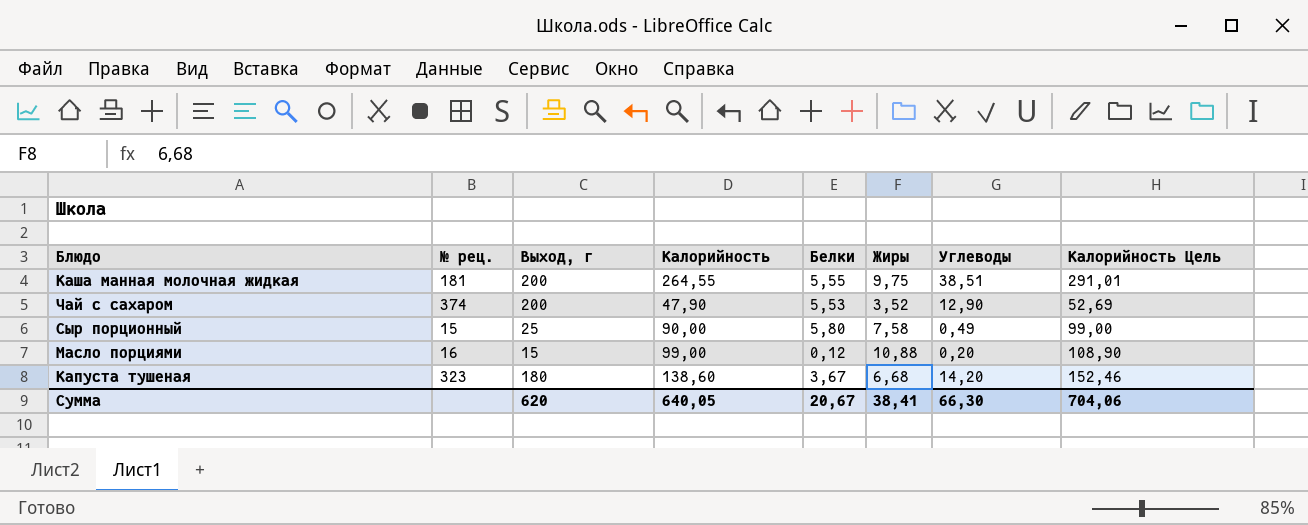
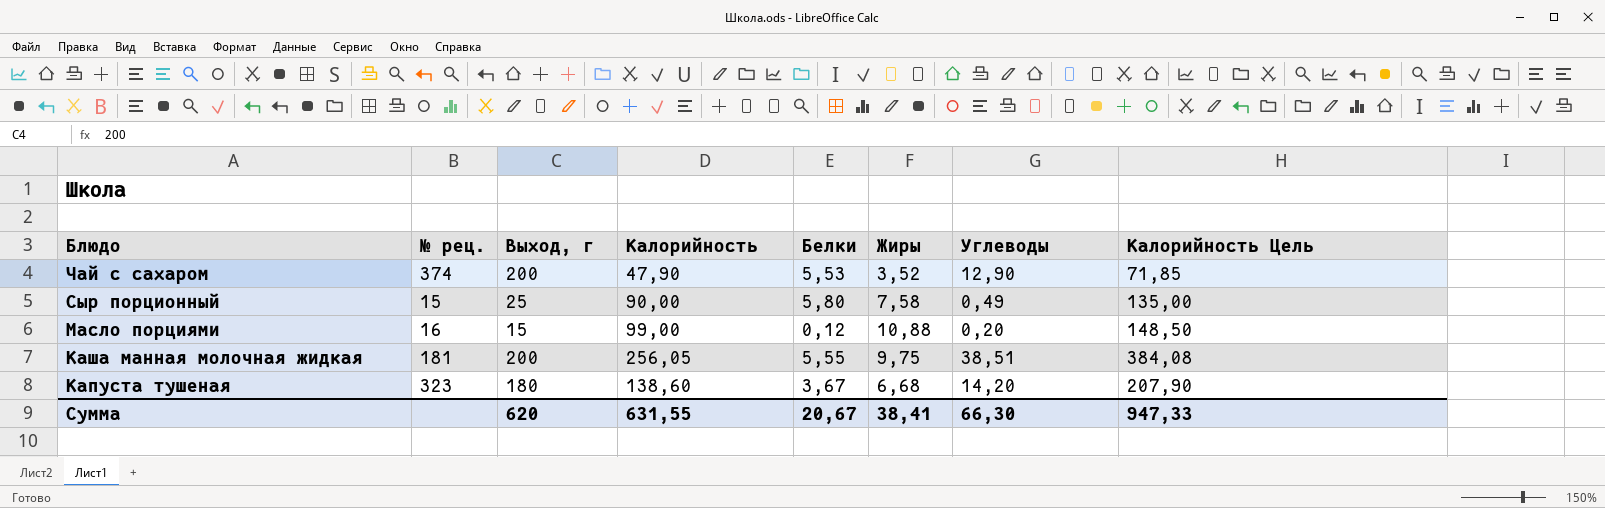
row order: none -> Блюдо descending
column Калорийность Цель | formula: [Калорийность] * 1,1 -> [Калорийность] * 1,5
Каша манная молочная жидкая | Калорийность: 264,55 -> 256,05
Сумма | Калорийность: 640,05 -> 631,55
Сумма | Калорийность Цель: 704,06 -> 947,33

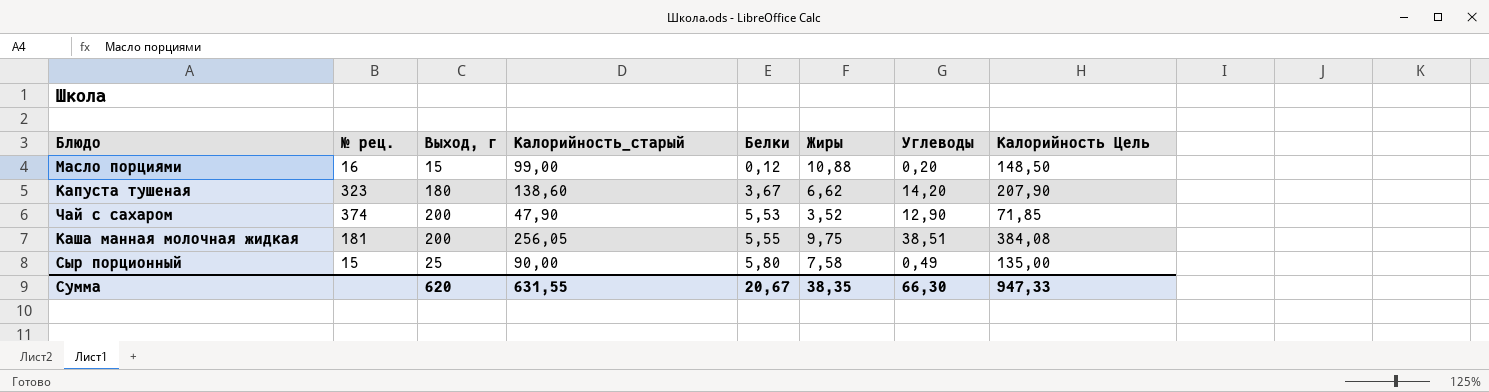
row order: Блюдо descending -> Белки ascending
column name: Калорийность -> Калорийность_старый
Капуста тушеная | Жиры: 6,68 -> 6,62
Сумма | Жиры: 38,41 -> 38,35

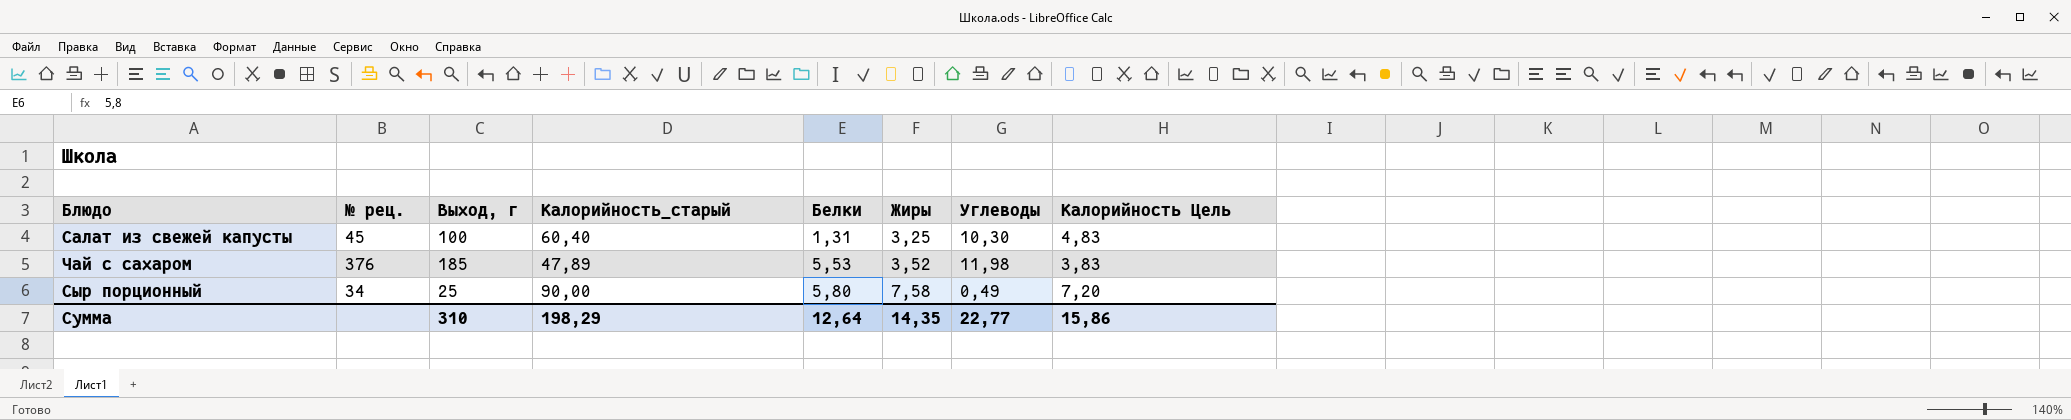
column Калорийность Цель | formula: [Калорийность_старый] * 1,5 -> [Калорийность_старый] * 0,08
row Масло порциями: 16 | 15 | 99,00 | 0,12 | 10,88 | 0,20 | 148,50 -> none
row Капуста тушеная: 323 | 180 | 138,60 | 3,67 | 6,62 | 14,20 | 207,90 -> none
row Каша манная молочная жидкая: 181 | 200 | 256,05 | 5,55 | 9,75 | 38,51 | 384,08 -> none
row Салат из свежей капусты: none -> 45 | 100 | 60,40 | 1,31 | 3,25 | 10,30 | 4,83
Чай с сахаром | № рец.: 374 -> 376
Чай с сахаром | Выход, г: 200 -> 185
Чай с сахаром | Калорийность_старый: 47,90 -> 47,89
Чай с сахаром | Углеводы: 12,90 -> 11,98
Сыр порционный | № рец.: 15 -> 34
Сумма | Выход, г: 620 -> 310
Сумма | Калорийность_старый: 631,55 -> 198,29
Сумма | Белки: 20,67 -> 12,64
Сумма | Жиры: 38,35 -> 14,35
Сумма | Углеводы: 66,30 -> 22,77
Сумма | Калорийность Цель: 947,33 -> 15,86

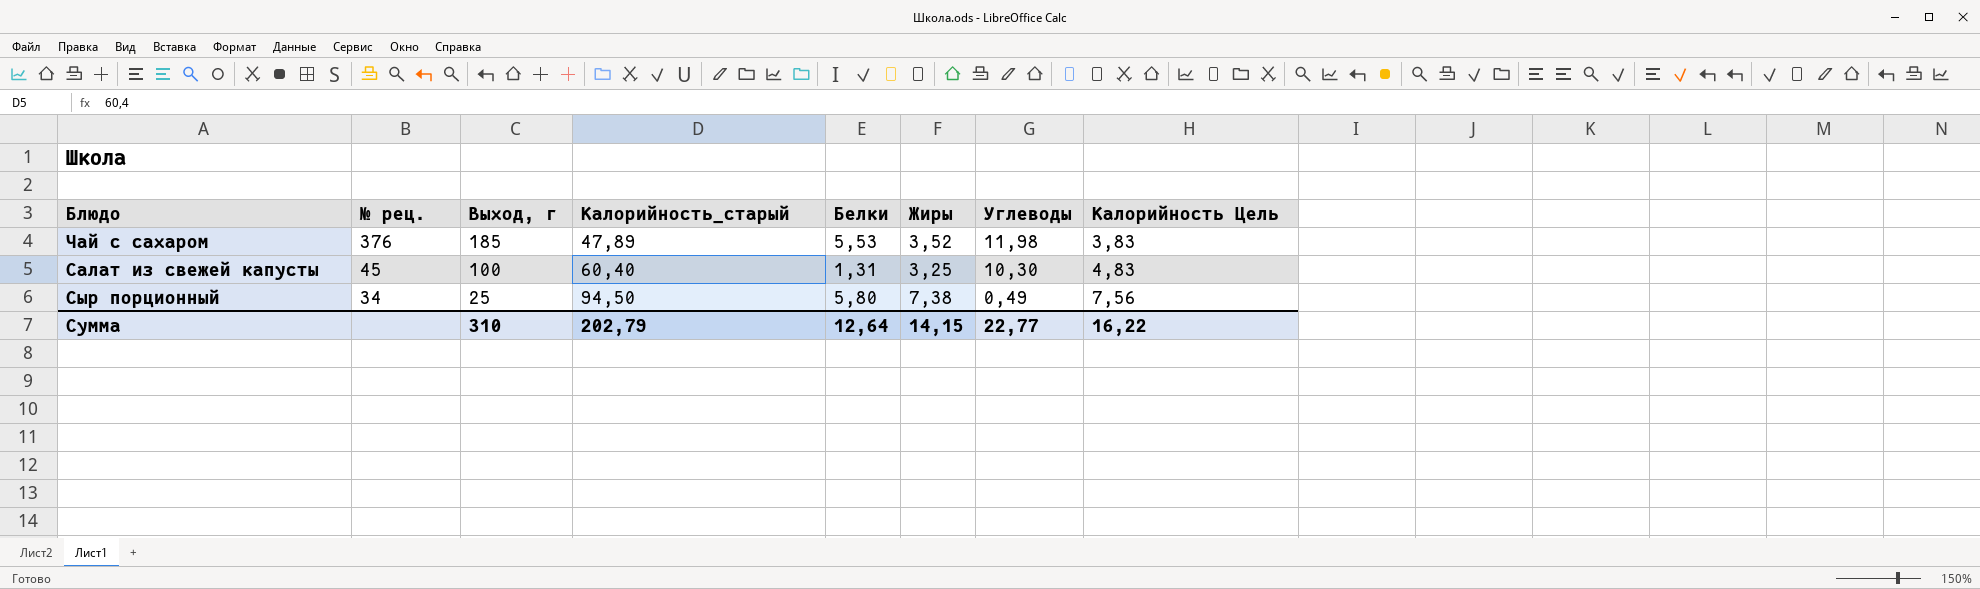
row order: Белки ascending -> № рец. descending
Сыр порционный | Калорийность_старый: 90,00 -> 94,50
Сыр порционный | Жиры: 7,58 -> 7,38
Сыр порционный | Калорийность Цель: 7,20 -> 7,56
Сумма | Калорийность_старый: 198,29 -> 202,79
Сумма | Жиры: 14,35 -> 14,15
Сумма | Калорийность Цель: 15,86 -> 16,22

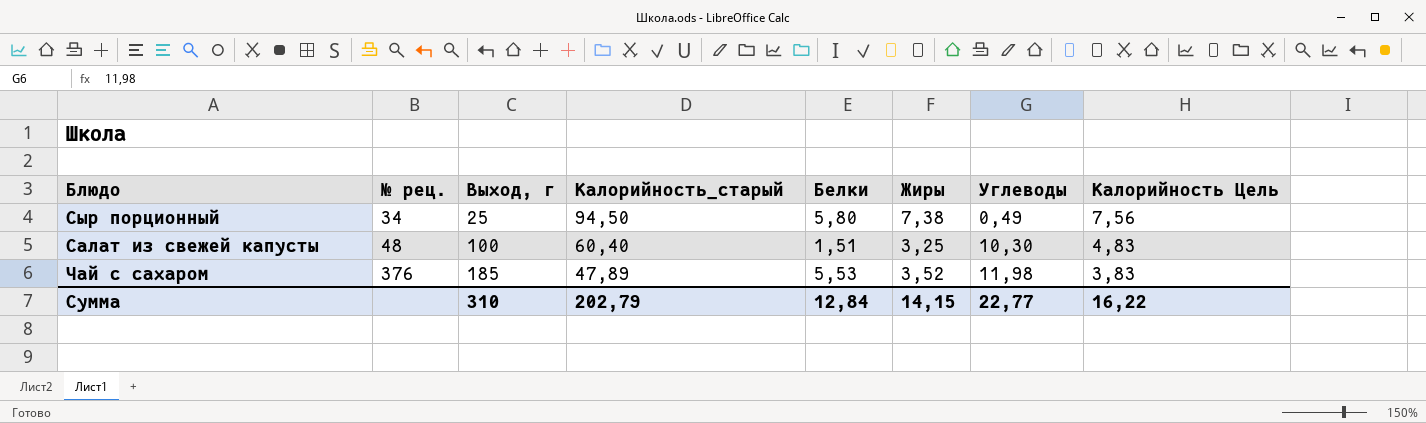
row order: № рец. descending -> № рец. ascending
Салат из свежей капусты | № рец.: 45 -> 48
Салат из свежей капусты | Белки: 1,31 -> 1,51
Сумма | Белки: 12,64 -> 12,84

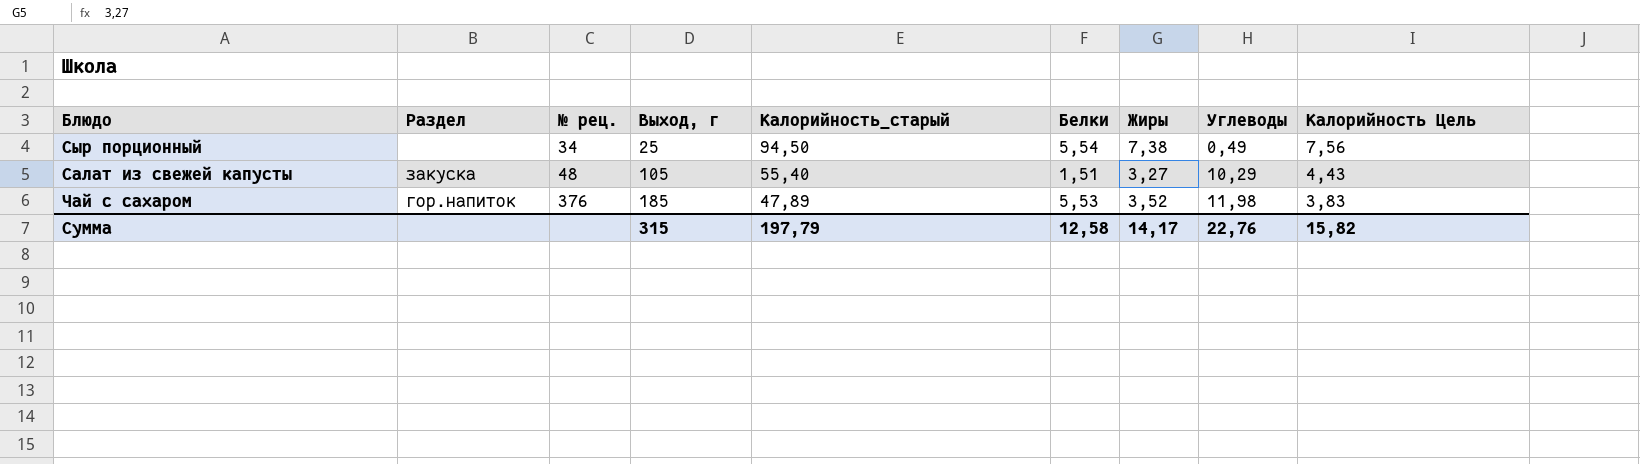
column Раздел | position: none -> 2
Сыр порционный | Белки: 5,80 -> 5,54
Салат из свежей капусты | Выход, г: 100 -> 105
Салат из свежей капусты | Калорийность_старый: 60,40 -> 55,40
Салат из свежей капусты | Жиры: 3,25 -> 3,27
Салат из свежей капусты | Углеводы: 10,30 -> 10,29
Салат из свежей капусты | Калорийность Цель: 4,83 -> 4,43
Сумма | Выход, г: 310 -> 315
Сумма | Калорийность_старый: 202,79 -> 197,79
Сумма | Белки: 12,84 -> 12,58
Сумма | Жиры: 14,15 -> 14,17
Сумма | Углеводы: 22,77 -> 22,76
Сумма | Калорийность Цель: 16,22 -> 15,82

